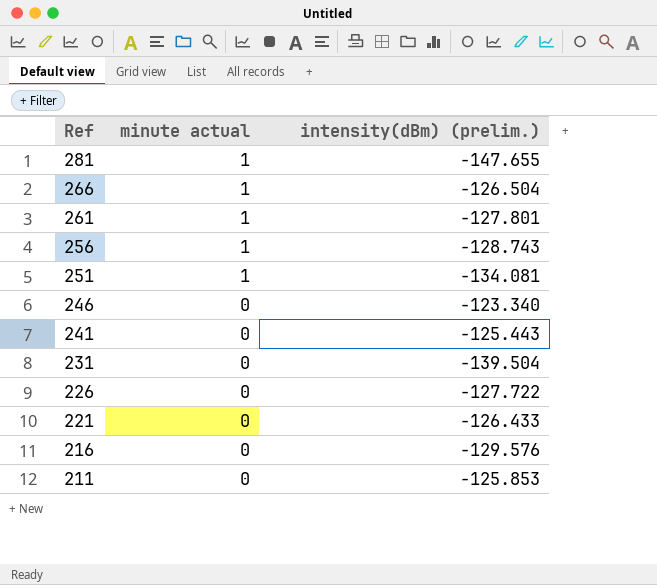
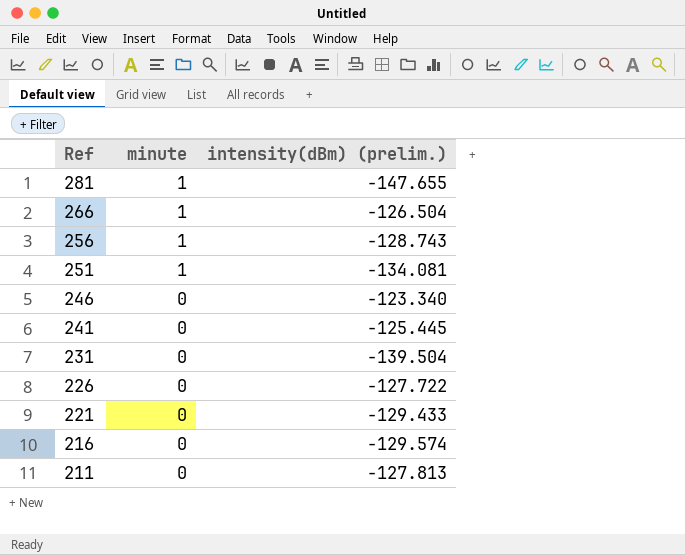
column name: minute actual -> minute
row 261: 1 | -127.801 -> none
241 | intensity(dBm) (prelim.): -125.443 -> -125.445
221 | intensity(dBm) (prelim.): -126.433 -> -129.433
216 | intensity(dBm) (prelim.): -129.576 -> -129.574
211 | intensity(dBm) (prelim.): -125.853 -> -127.813

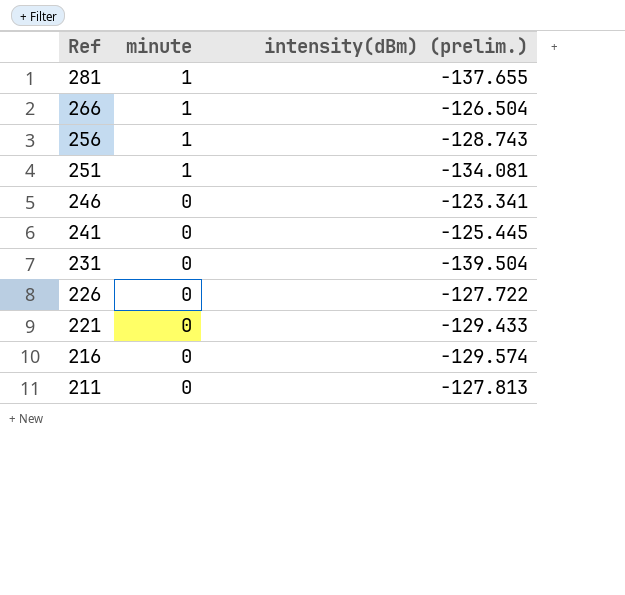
281 | intensity(dBm) (prelim.): -147.655 -> -137.655
246 | intensity(dBm) (prelim.): -123.340 -> -123.341

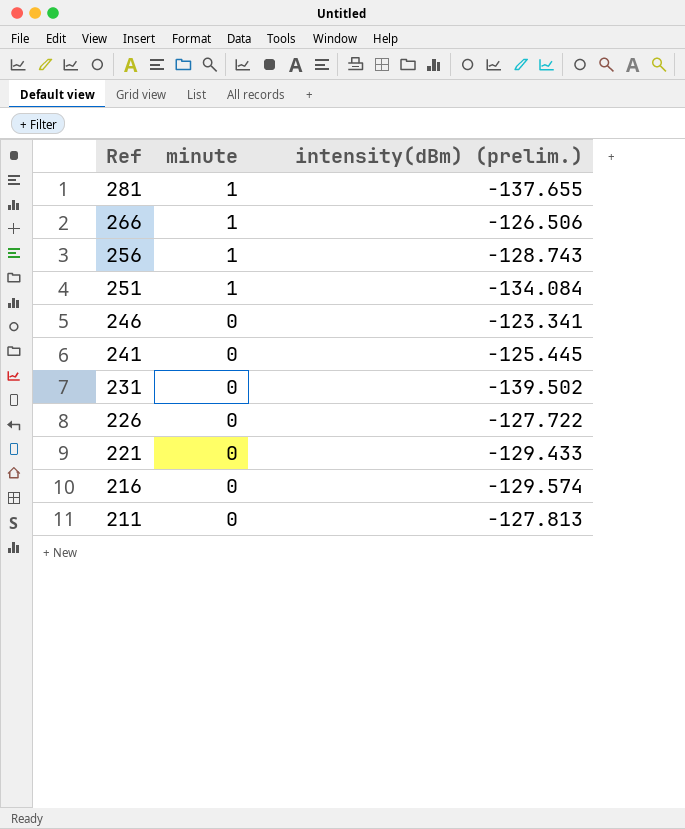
266 | intensity(dBm) (prelim.): -126.504 -> -126.506
251 | intensity(dBm) (prelim.): -134.081 -> -134.084
231 | intensity(dBm) (prelim.): -139.504 -> -139.502

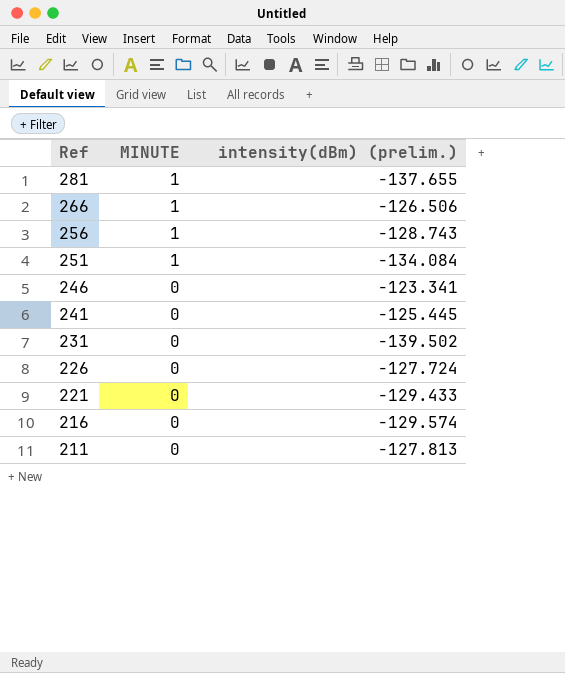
column name: minute -> MINUTE
226 | intensity(dBm) (prelim.): -127.722 -> -127.724

